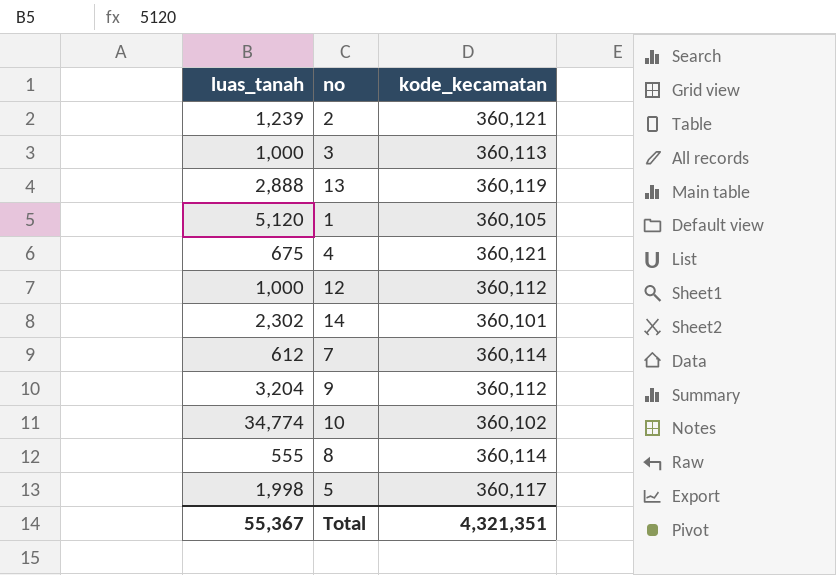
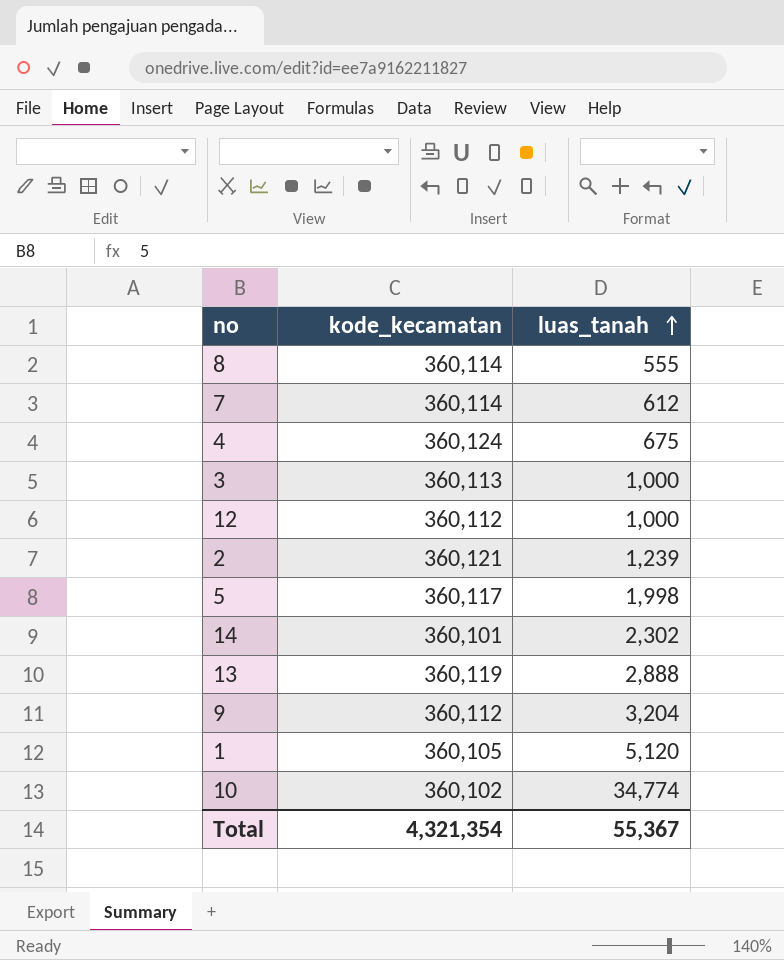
row order: none -> luas_tanah ascending
column luas_tanah | position: 1 -> 3
4 | kode_kecamatan: 360,121 -> 360,124
Total | kode_kecamatan: 4,321,351 -> 4,321,354

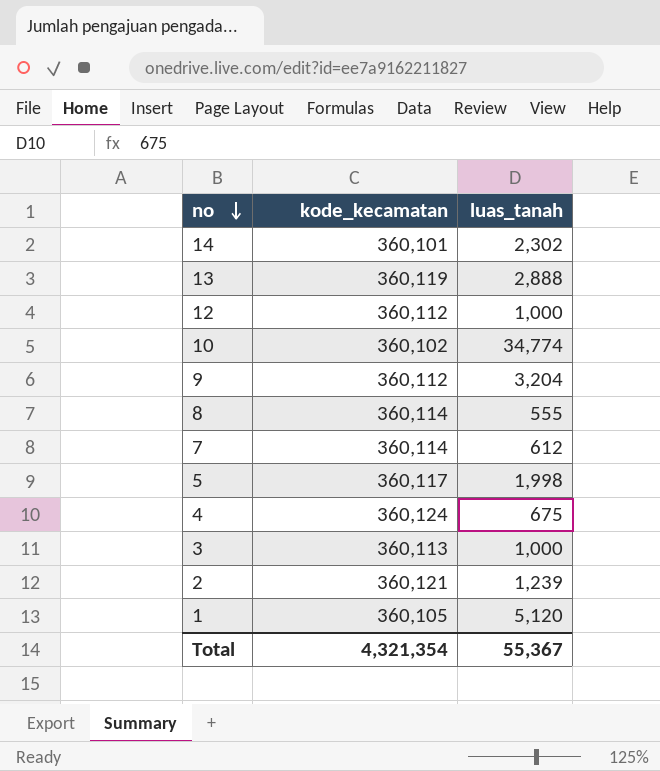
row order: luas_tanah ascending -> no descending

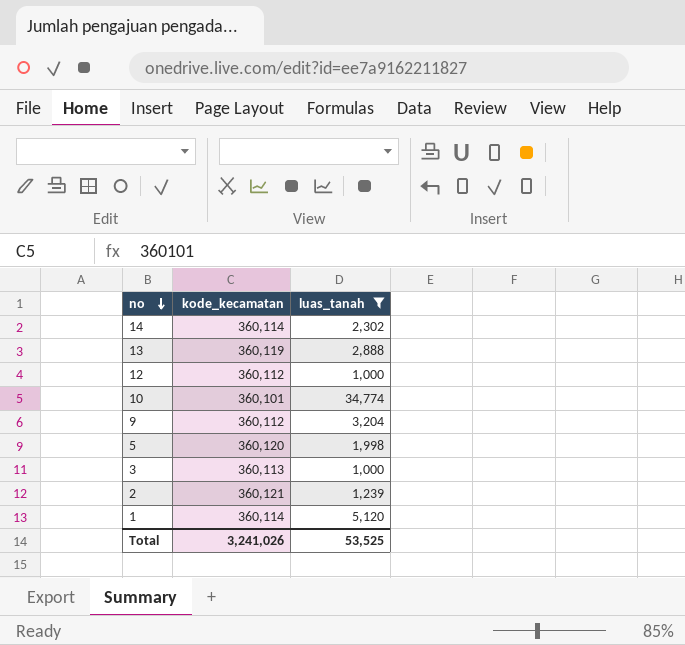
filter: none -> luas_tanah >= 1,000
14 | kode_kecamatan: 360,101 -> 360,114
10 | kode_kecamatan: 360,102 -> 360,101
5 | kode_kecamatan: 360,117 -> 360,120
1 | kode_kecamatan: 360,105 -> 360,114
Total | kode_kecamatan: 4,321,354 -> 3,241,026
Total | luas_tanah: 55,367 -> 53,525

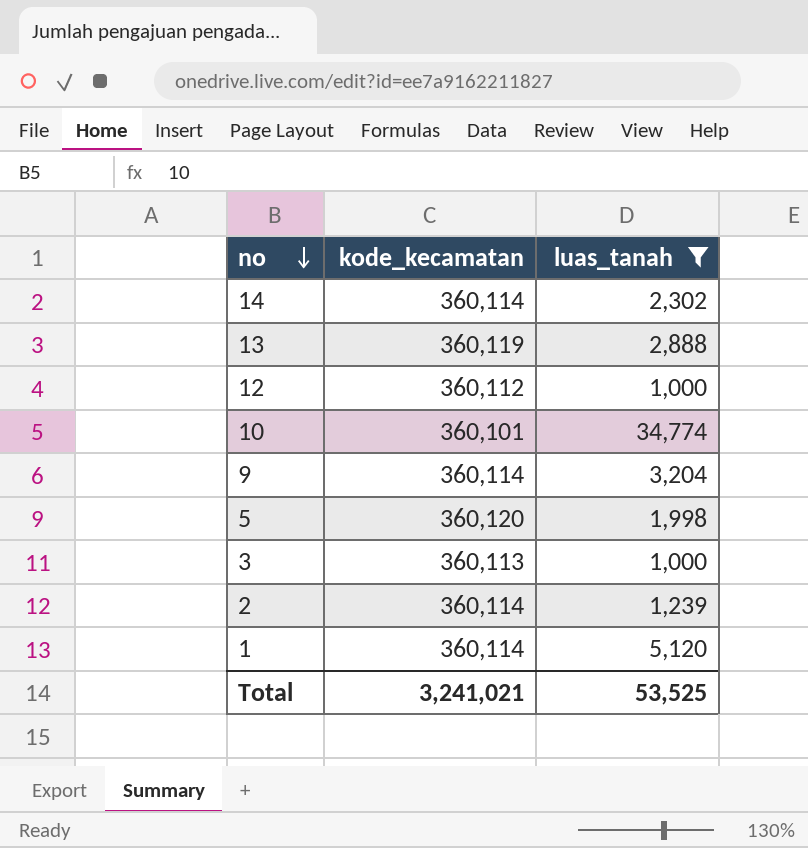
9 | kode_kecamatan: 360,112 -> 360,114
2 | kode_kecamatan: 360,121 -> 360,114
Total | kode_kecamatan: 3,241,026 -> 3,241,021

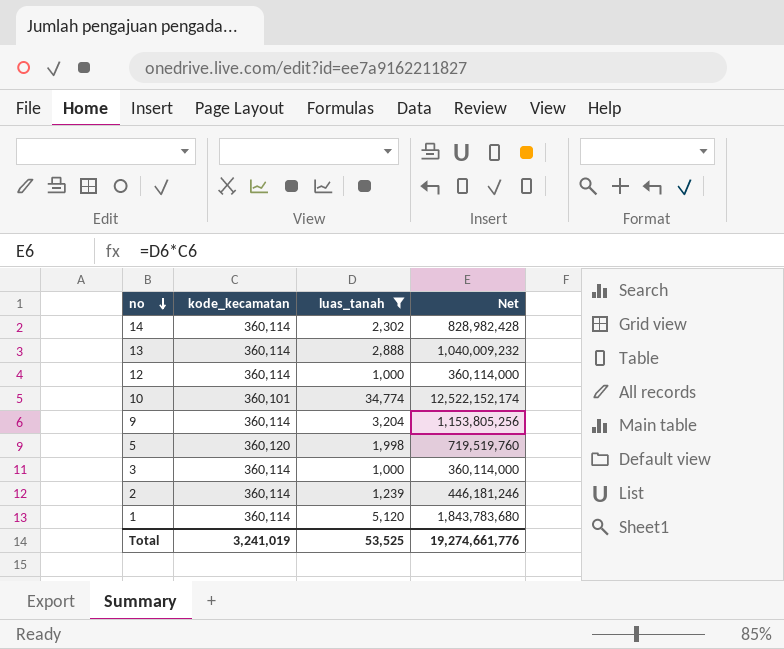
column Net | formula: none -> [kode_kecamatan] * [luas_tanah]
13 | kode_kecamatan: 360,119 -> 360,114
12 | kode_kecamatan: 360,112 -> 360,114
3 | kode_kecamatan: 360,113 -> 360,114
Total | kode_kecamatan: 3,241,021 -> 3,241,019

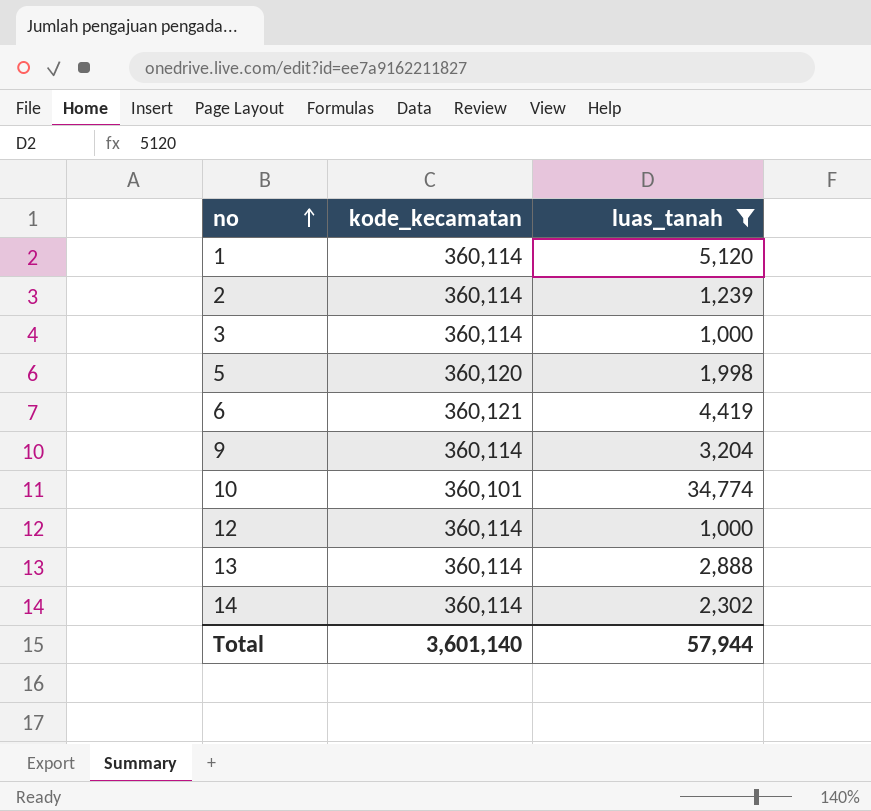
row order: no descending -> no ascending
column Net | formula: [kode_kecamatan] * [luas_tanah] -> none
row 6: none -> 360,121 | 4,419
Total | kode_kecamatan: 3,241,019 -> 3,601,140
Total | luas_tanah: 53,525 -> 57,944

